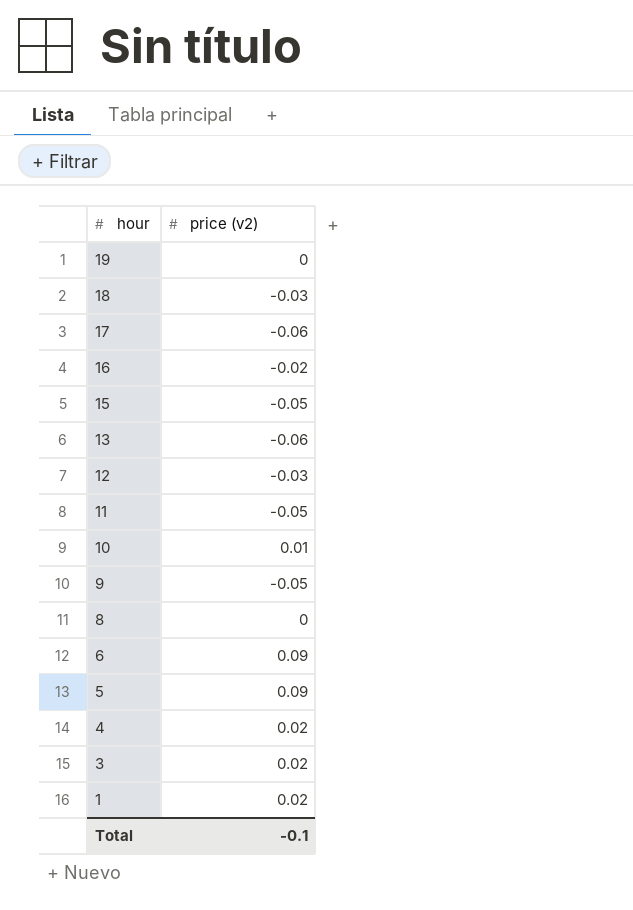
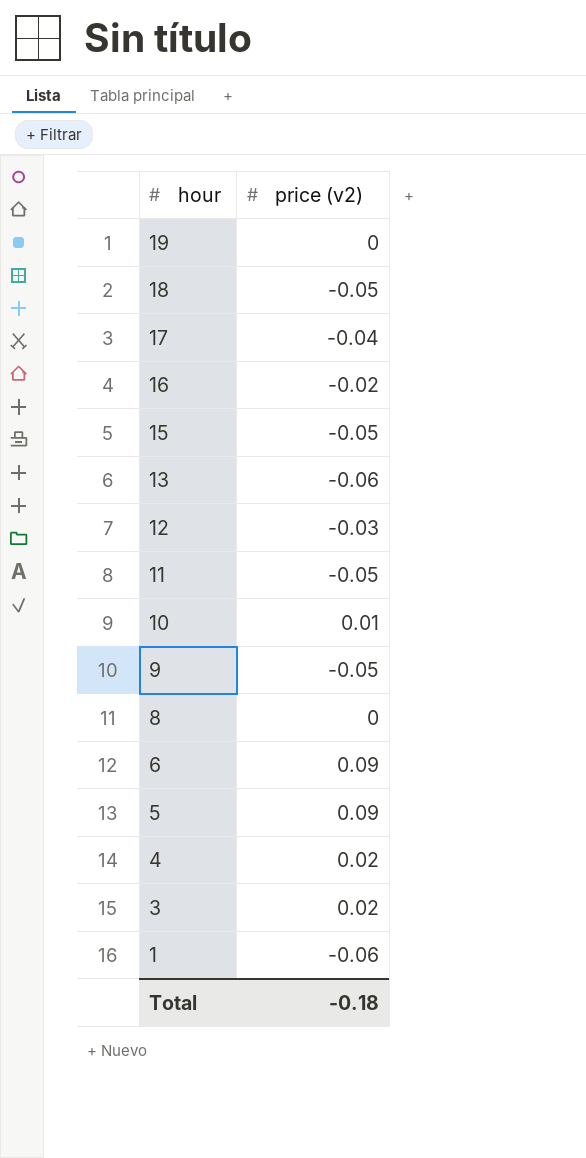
18 | price (v2): -0.03 -> -0.05
17 | price (v2): -0.06 -> -0.04
1 | price (v2): 0.02 -> -0.06
Total | price (v2): -0.1 -> -0.18

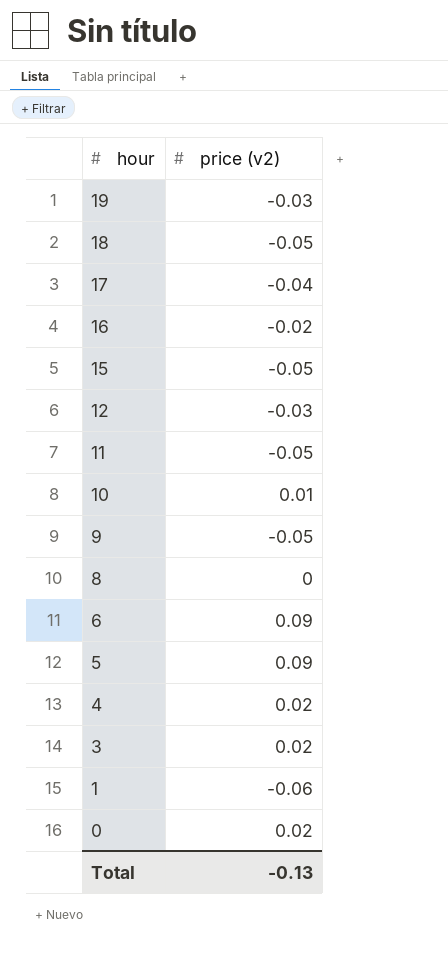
row 13: -0.06 -> none
19 | price (v2): 0 -> -0.03
row 0: none -> 0.02
Total | price (v2): -0.18 -> -0.13

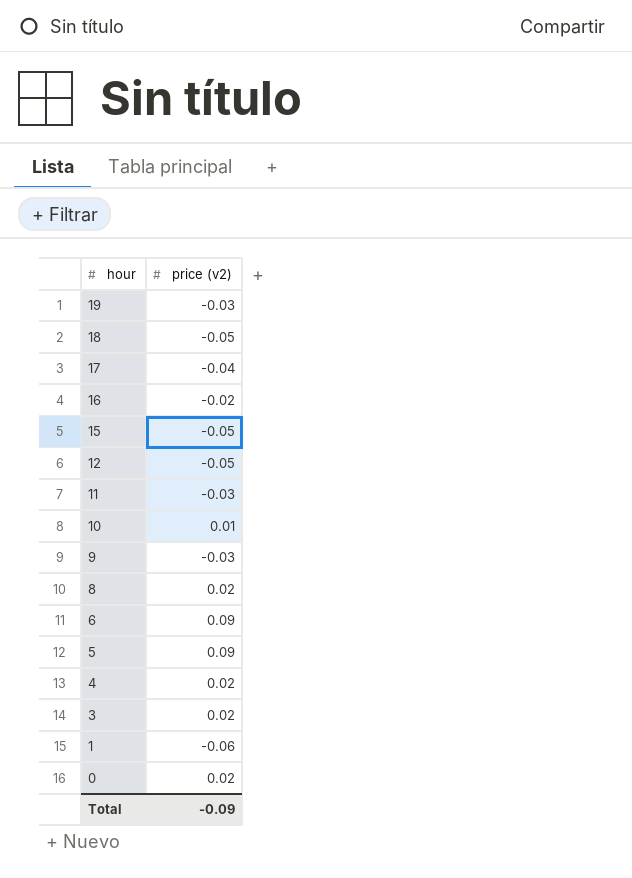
12 | price (v2): -0.03 -> -0.05
11 | price (v2): -0.05 -> -0.03
9 | price (v2): -0.05 -> -0.03
8 | price (v2): 0 -> 0.02
Total | price (v2): -0.13 -> -0.09

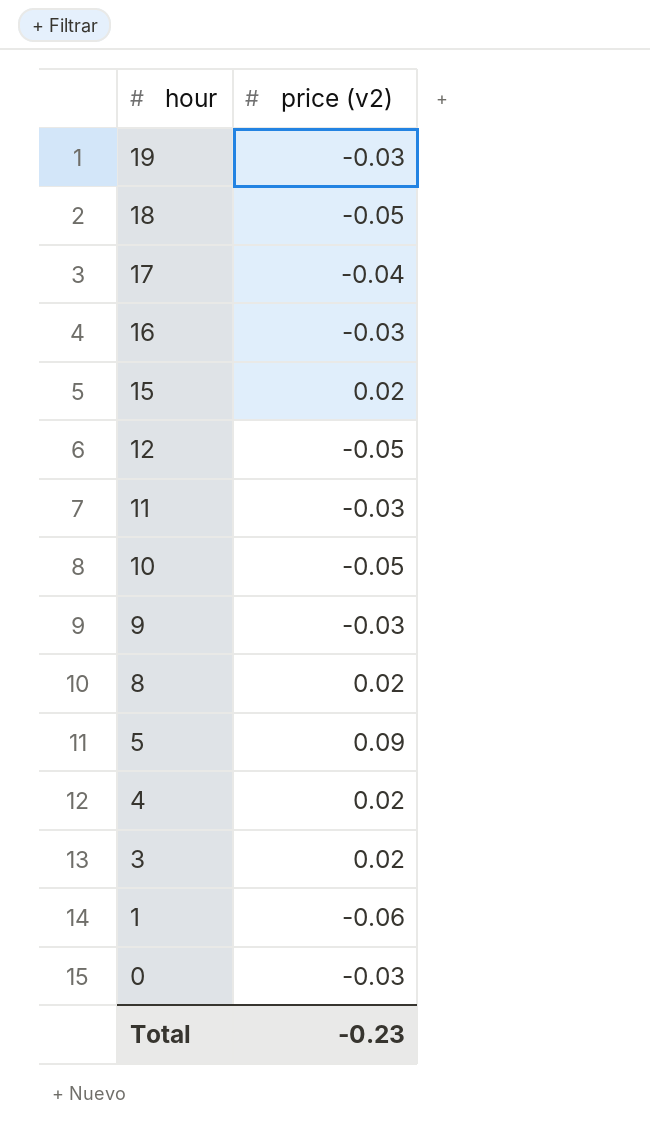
row 6: 0.09 -> none
16 | price (v2): -0.02 -> -0.03
15 | price (v2): -0.05 -> 0.02
10 | price (v2): 0.01 -> -0.05
0 | price (v2): 0.02 -> -0.03
Total | price (v2): -0.09 -> -0.23

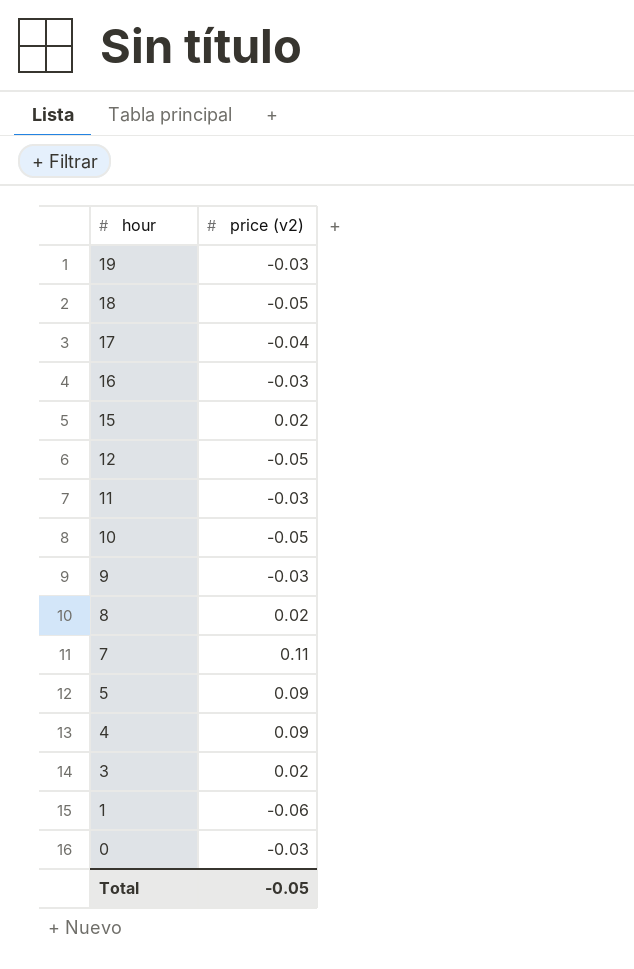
row 7: none -> 0.11
4 | price (v2): 0.02 -> 0.09
Total | price (v2): -0.23 -> -0.05

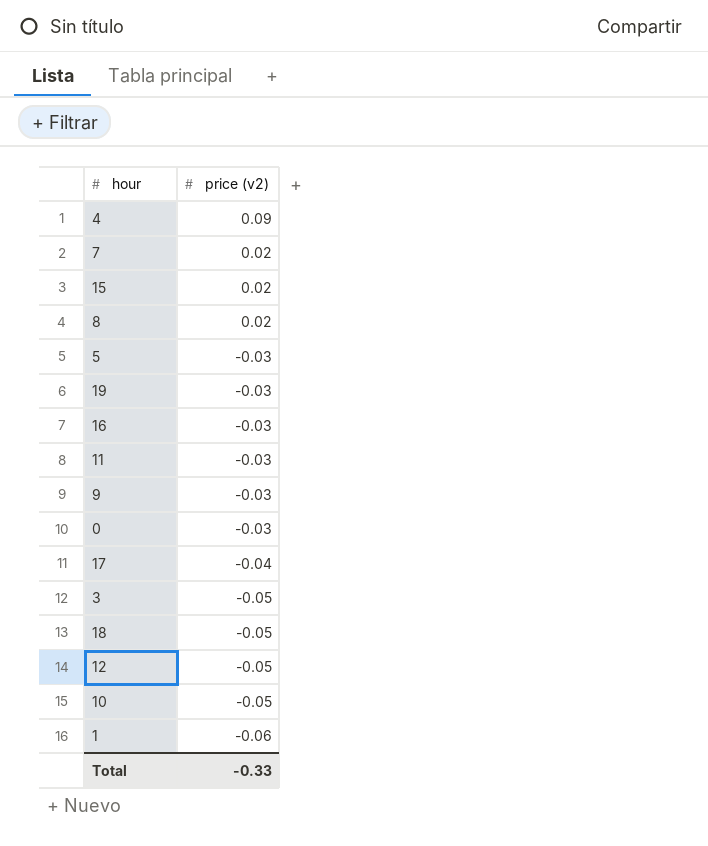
row order: hour descending -> price (v2) descending
7 | price (v2): 0.11 -> 0.02
5 | price (v2): 0.09 -> -0.03
3 | price (v2): 0.02 -> -0.05
Total | price (v2): -0.05 -> -0.33

